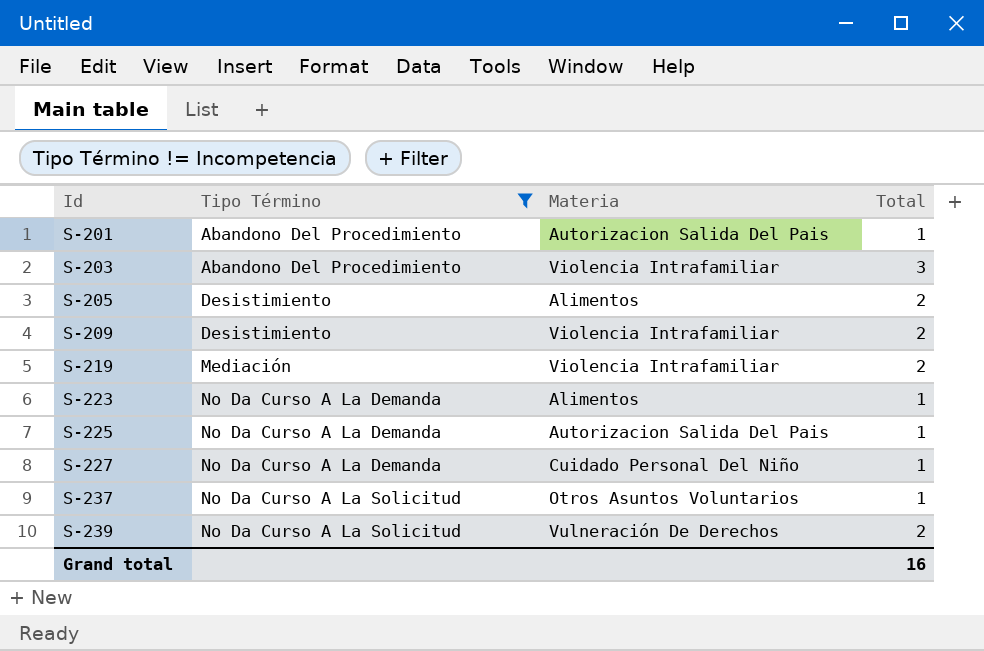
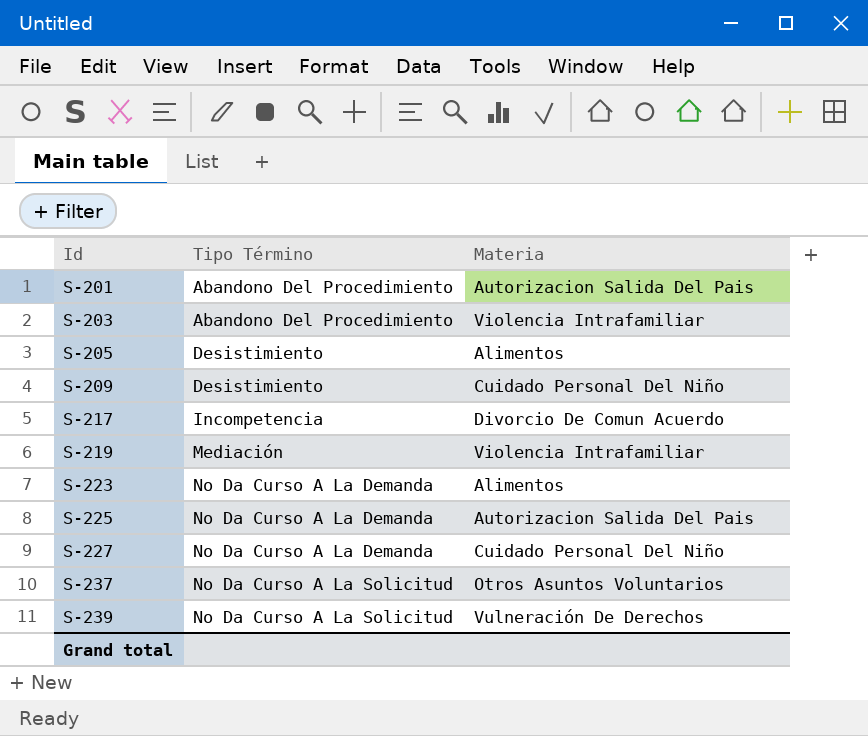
filter: Tipo Término != Incompetencia -> none
column Total | position: 4 -> none
S-209 | Materia: Violencia Intrafamiliar -> Cuidado Personal Del Niño

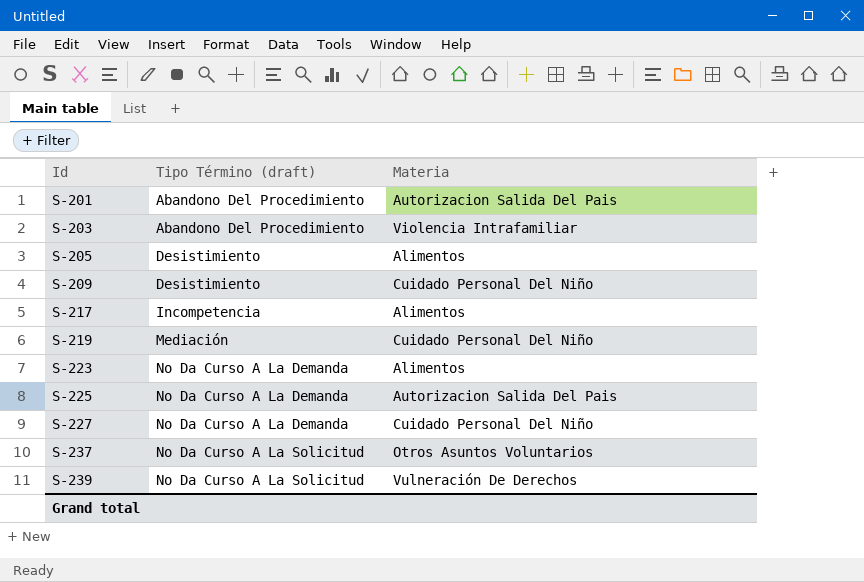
column name: Tipo Término -> Tipo Término (draft)
S-217 | Materia: Divorcio De Comun Acuerdo -> Alimentos
S-219 | Materia: Violencia Intrafamiliar -> Cuidado Personal Del Niño

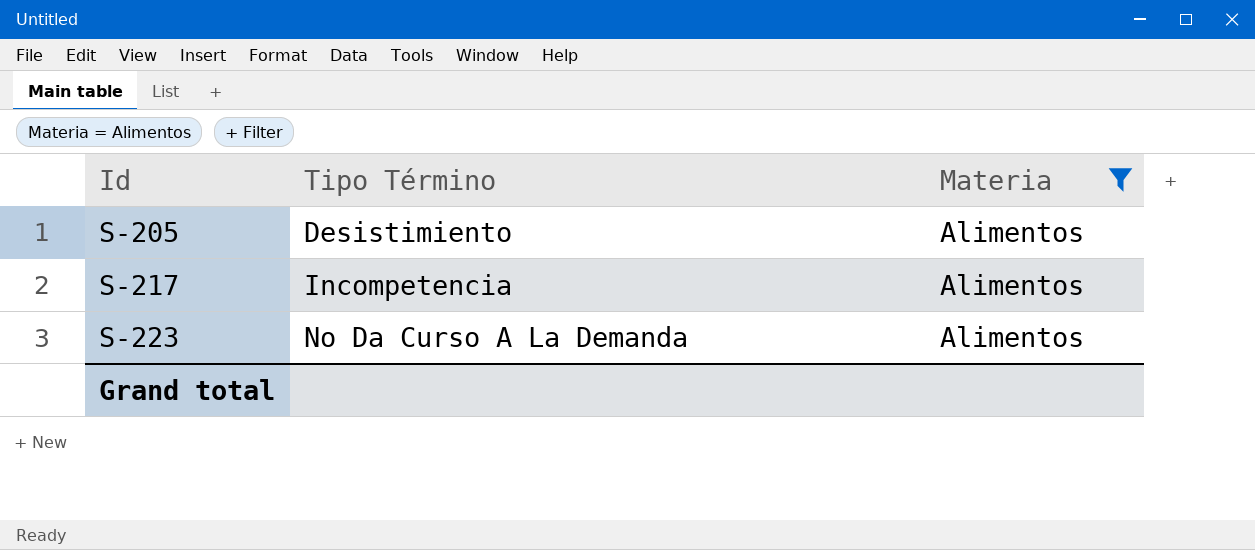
filter: none -> Materia = Alimentos
column name: Tipo Término (draft) -> Tipo Término

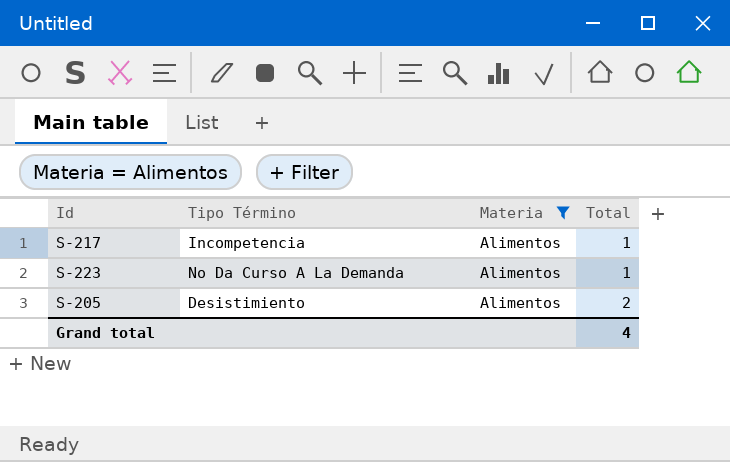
row order: Id ascending -> Total ascending
column Total | position: none -> 4

